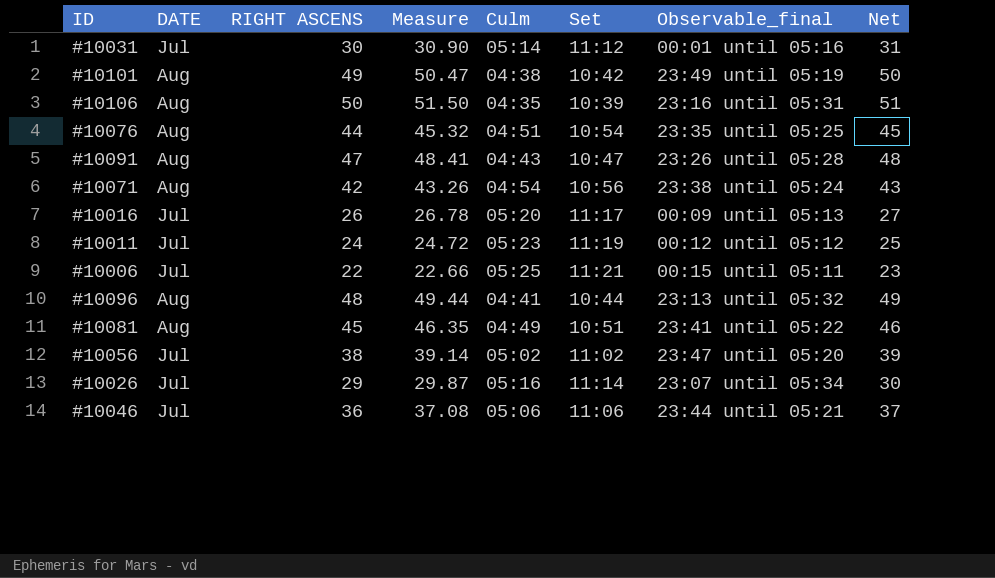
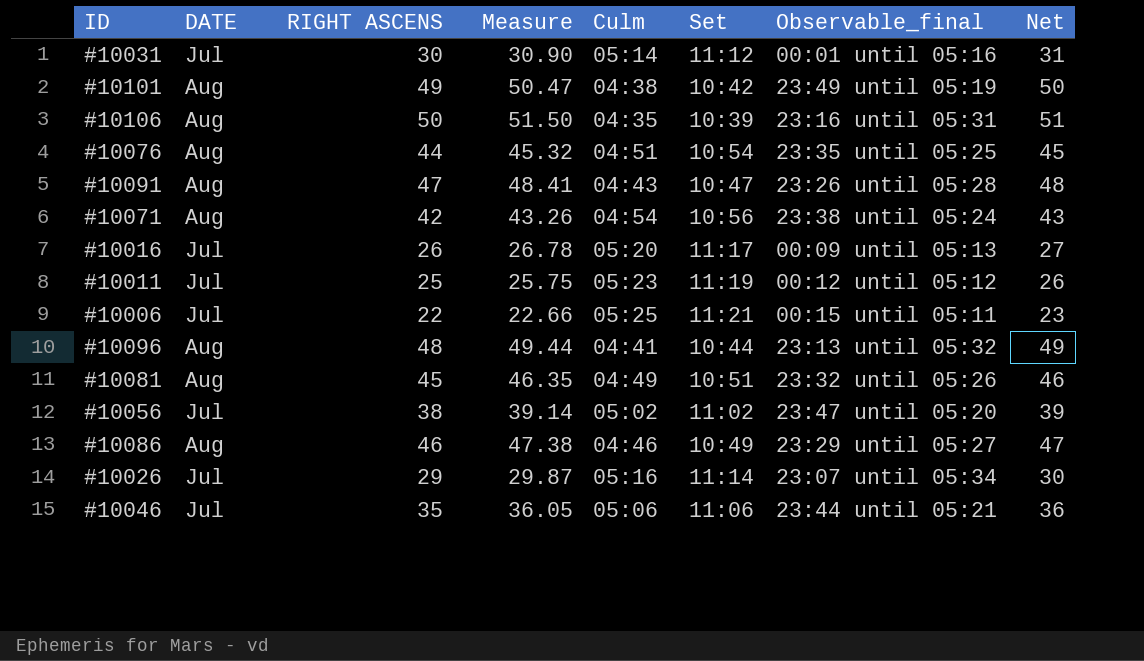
#10011 | RIGHT ASCENS: 24 -> 25
#10011 | Measure: 24.72 -> 25.75
#10011 | Net: 25 -> 26
#10081 | Observable_final: 23:41 until 05:22 -> 23:32 until 05:26
row #10086: none -> Aug | 46 | 47.38 | 04:46 | 10:49 | 23:29 until 05:27 | 47
#10046 | RIGHT ASCENS: 36 -> 35
#10046 | Measure: 37.08 -> 36.05
#10046 | Net: 37 -> 36

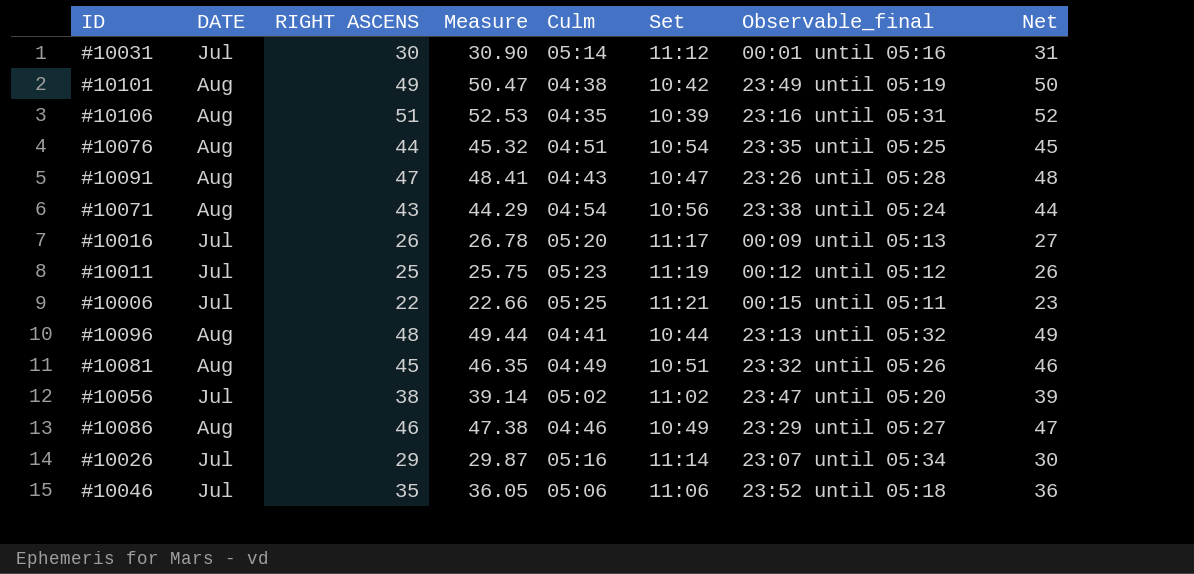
#10106 | RIGHT ASCENS: 50 -> 51
#10106 | Measure: 51.50 -> 52.53
#10106 | Net: 51 -> 52
#10071 | RIGHT ASCENS: 42 -> 43
#10071 | Measure: 43.26 -> 44.29
#10071 | Net: 43 -> 44
#10046 | Observable_final: 23:44 until 05:21 -> 23:52 until 05:18

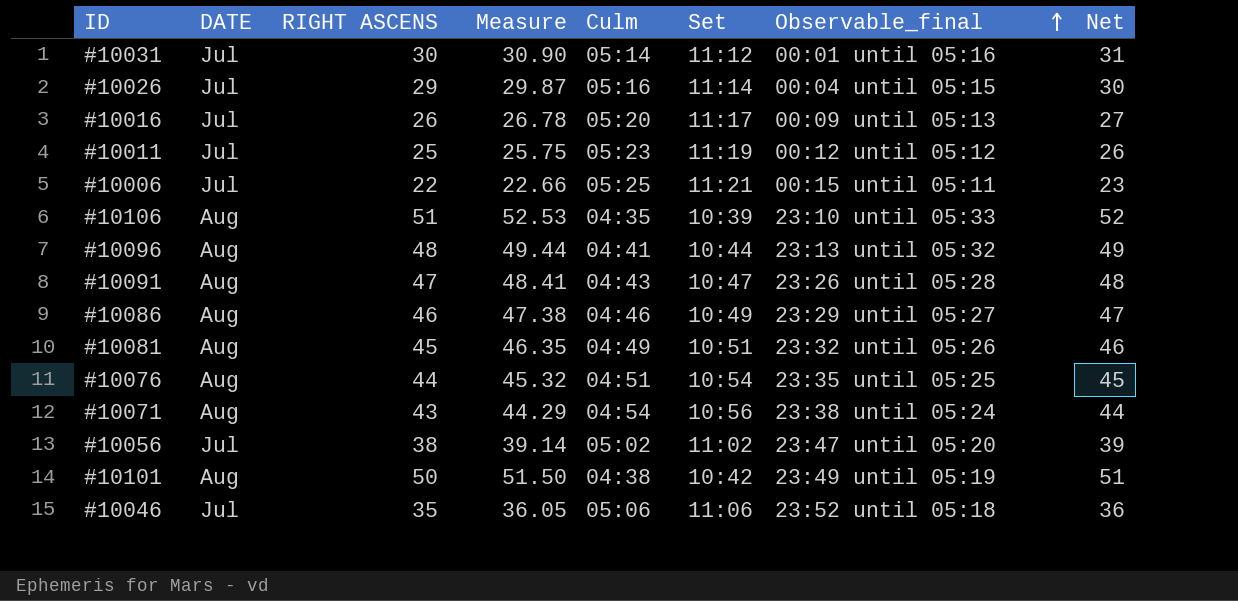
row order: none -> Observable_final ascending
#10026 | Observable_final: 23:07 until 05:34 -> 00:04 until 05:15
#10106 | Observable_final: 23:16 until 05:31 -> 23:10 until 05:33
#10101 | RIGHT ASCENS: 49 -> 50
#10101 | Measure: 50.47 -> 51.50
#10101 | Net: 50 -> 51

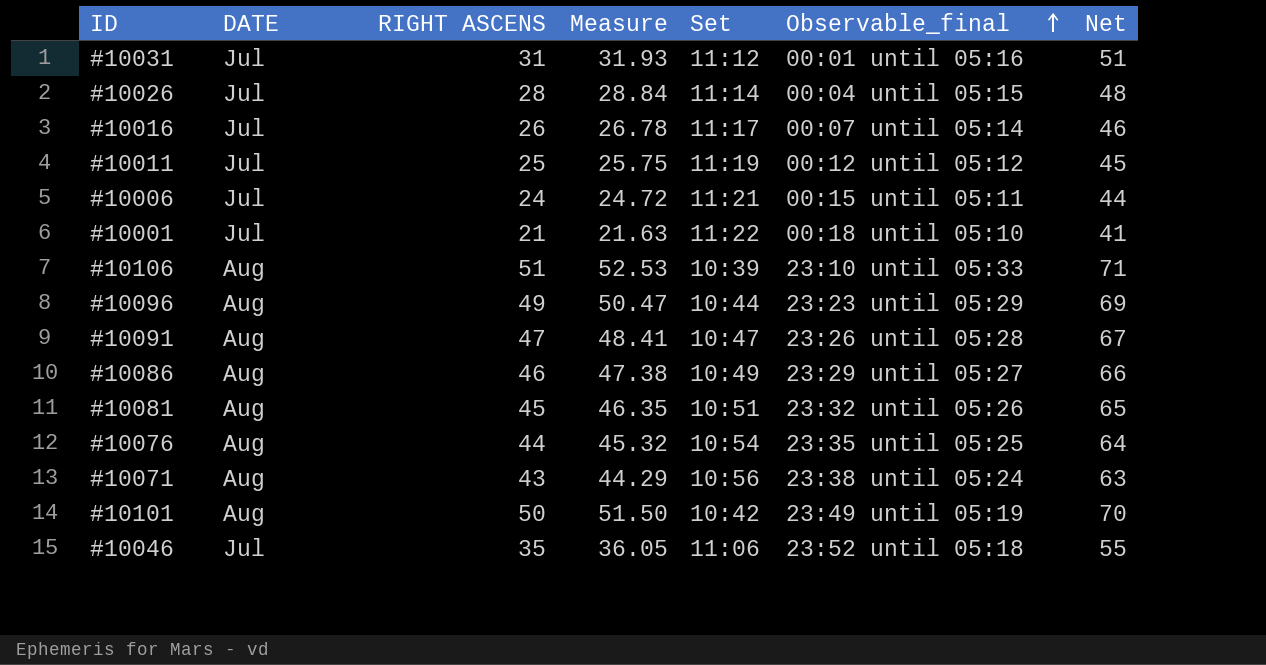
column Culm | position: 5 -> none
column Net | formula: [RIGHT ASCENS] + 1 -> [RIGHT ASCENS] + 20
row #10056: Jul | 38 | 39.14 | 05:02 | 11:02 | 23:47 until 05:20 | 39 -> none
#10031 | RIGHT ASCENS: 30 -> 31
#10031 | Measure: 30.90 -> 31.93
#10026 | RIGHT ASCENS: 29 -> 28
#10026 | Measure: 29.87 -> 28.84
#10016 | Observable_final: 00:09 until 05:13 -> 00:07 until 05:14
#10006 | RIGHT ASCENS: 22 -> 24
#10006 | Measure: 22.66 -> 24.72
row #10001: none -> Jul | 21 | 21.63 | 11:22 | 00:18 until 05:10 | 41
#10096 | RIGHT ASCENS: 48 -> 49
#10096 | Measure: 49.44 -> 50.47
#10096 | Observable_final: 23:13 until 05:32 -> 23:23 until 05:29

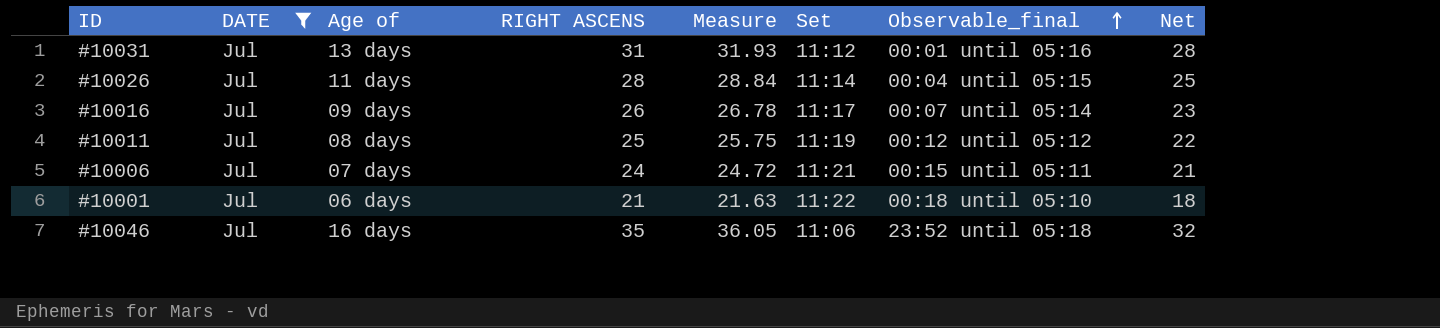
filter: none -> DATE = Jul
column Age of | position: none -> 3
column Net | formula: [RIGHT ASCENS] + 20 -> [RIGHT ASCENS] - 3

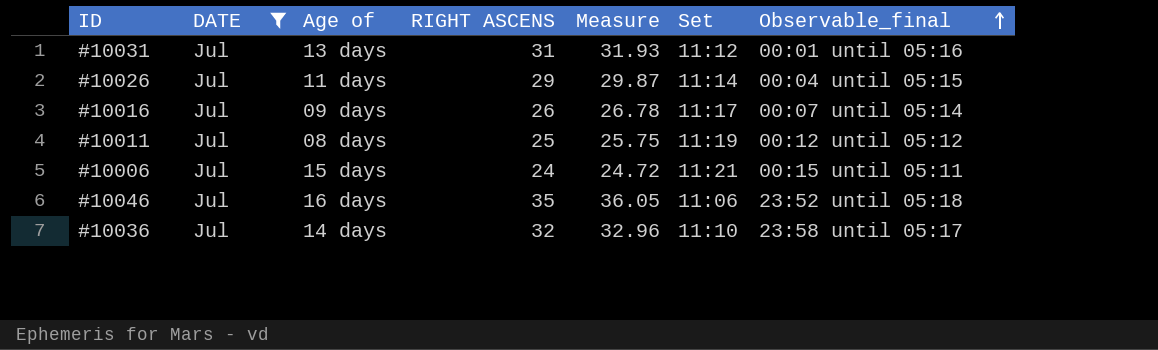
column Net | formula: [RIGHT ASCENS] - 3 -> none
row #10001: Jul | 06 days | 21 | 21.63 | 11:22 | 00:18 until 05:10 | 18 -> none
#10026 | RIGHT ASCENS: 28 -> 29
#10026 | Measure: 28.84 -> 29.87
#10006 | Age of: 07 days -> 15 days
row #10036: none -> Jul | 14 days | 32 | 32.96 | 11:10 | 23:58 until 05:17

